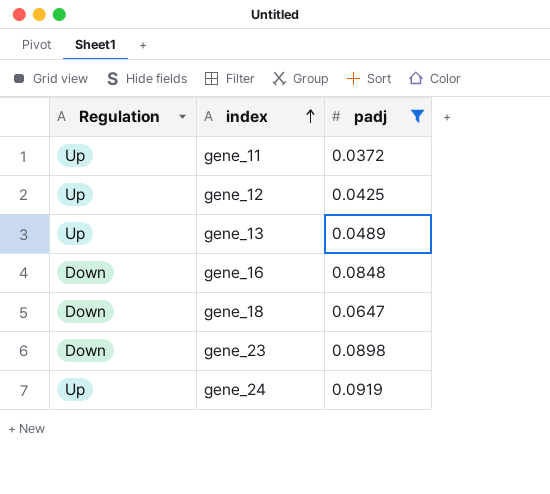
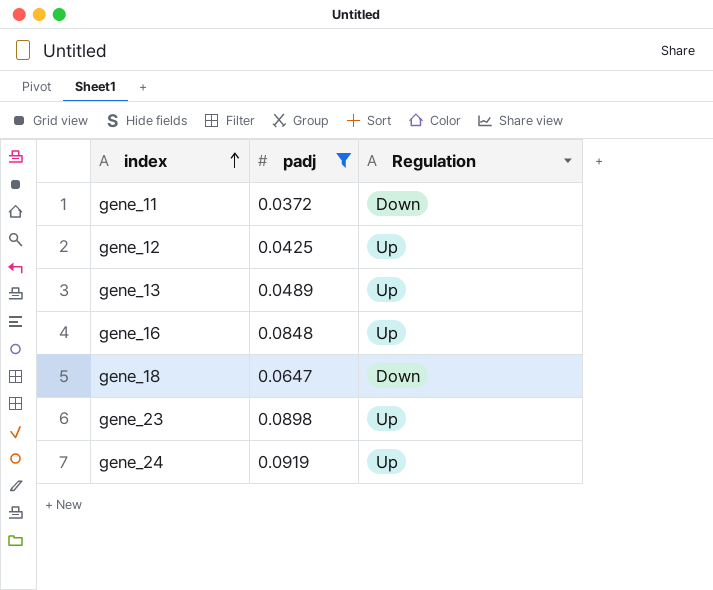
column Regulation | position: 1 -> 3
gene_11 | Regulation: Up -> Down
gene_16 | Regulation: Down -> Up
gene_23 | Regulation: Down -> Up

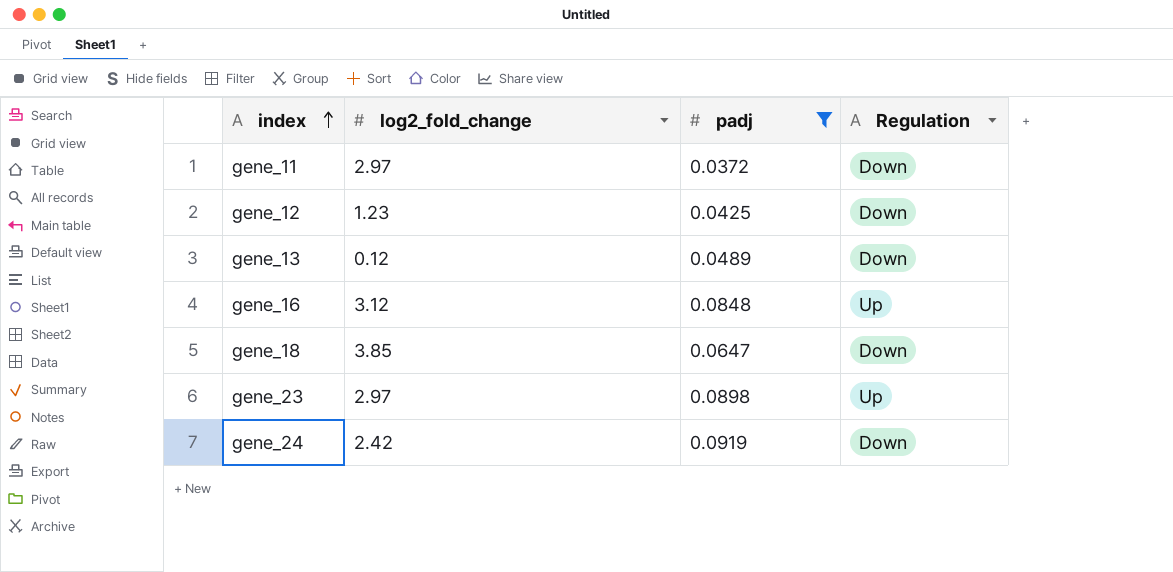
column log2_fold_change | position: none -> 2
gene_12 | Regulation: Up -> Down
gene_13 | Regulation: Up -> Down
gene_24 | Regulation: Up -> Down

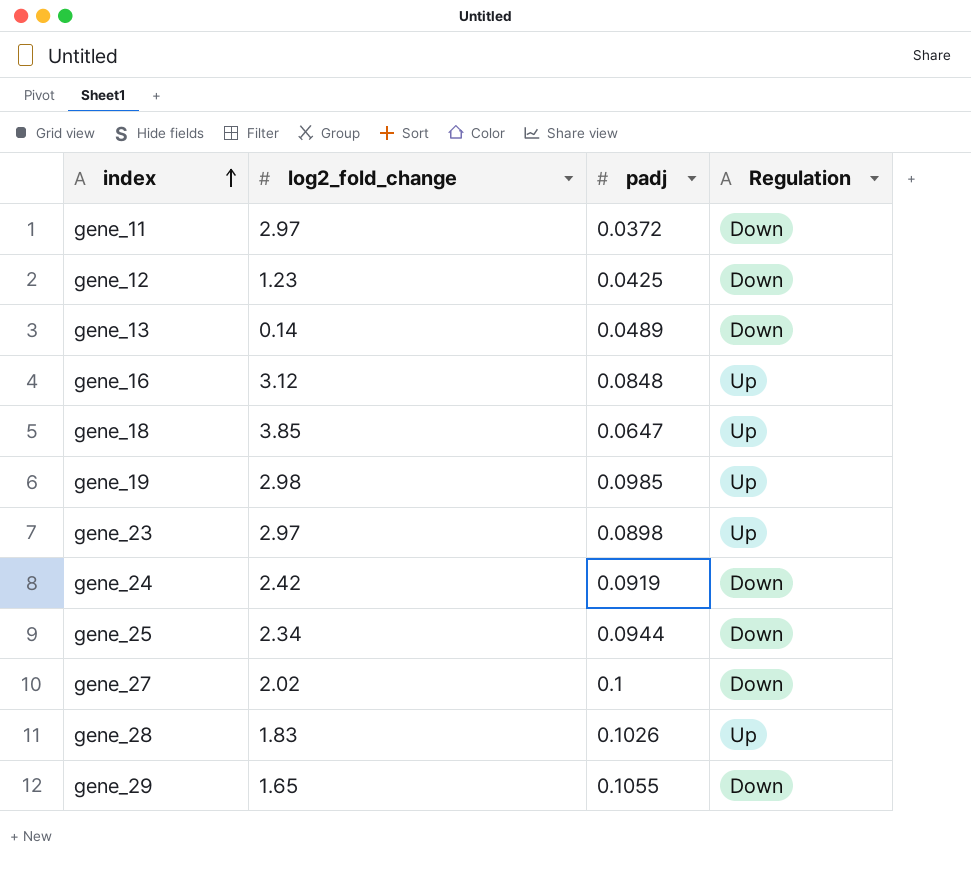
filter: padj <= 0.0919 -> none
gene_13 | log2_fold_change: 0.12 -> 0.14
gene_18 | Regulation: Down -> Up

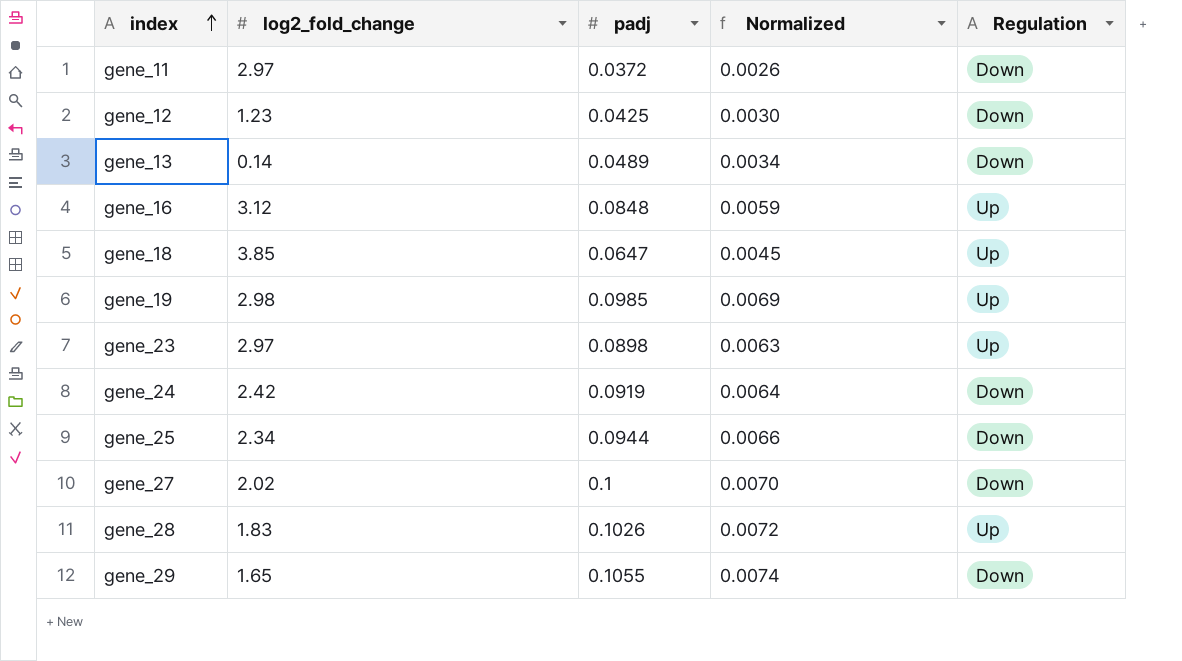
column Normalized | formula: none -> [padj] * 0.07

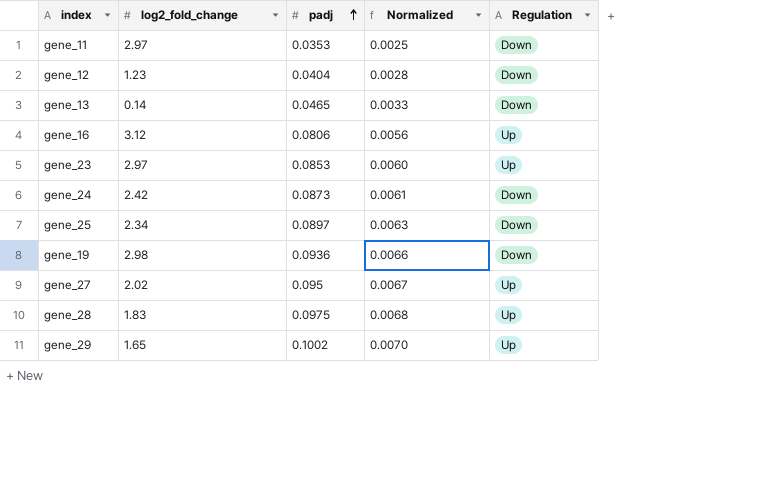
row order: index ascending -> padj ascending
row gene_18: 3.85 | 0.0647 | 0.0045 | Up -> none
gene_11 | padj: 0.0372 -> 0.0353
gene_11 | Normalized: 0.0026 -> 0.0025
gene_12 | padj: 0.0425 -> 0.0404
gene_12 | Normalized: 0.0030 -> 0.0028
gene_13 | padj: 0.0489 -> 0.0465
gene_13 | Normalized: 0.0034 -> 0.0033
gene_16 | padj: 0.0848 -> 0.0806
gene_16 | Normalized: 0.0059 -> 0.0056
gene_23 | padj: 0.0898 -> 0.0853
gene_23 | Normalized: 0.0063 -> 0.0060
gene_24 | padj: 0.0919 -> 0.0873
gene_24 | Normalized: 0.0064 -> 0.0061
gene_25 | padj: 0.0944 -> 0.0897
gene_25 | Normalized: 0.0066 -> 0.0063
gene_19 | padj: 0.0985 -> 0.0936
gene_19 | Normalized: 0.0069 -> 0.0066
gene_19 | Regulation: Up -> Down
gene_27 | padj: 0.1 -> 0.095
gene_27 | Normalized: 0.0070 -> 0.0067
gene_27 | Regulation: Down -> Up
gene_28 | padj: 0.1026 -> 0.0975
gene_28 | Normalized: 0.0072 -> 0.0068
gene_29 | padj: 0.1055 -> 0.1002
gene_29 | Normalized: 0.0074 -> 0.0070
gene_29 | Regulation: Down -> Up

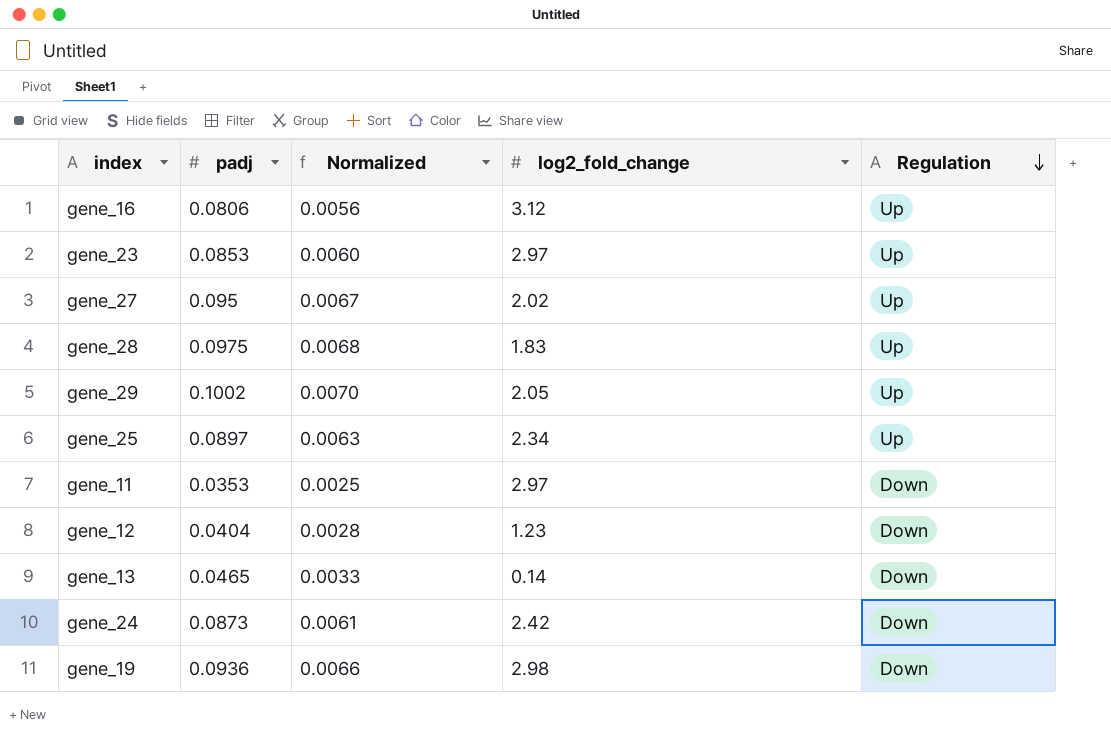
row order: padj ascending -> Regulation descending
column log2_fold_change | position: 2 -> 4
gene_29 | log2_fold_change: 1.65 -> 2.05
gene_25 | Regulation: Down -> Up

